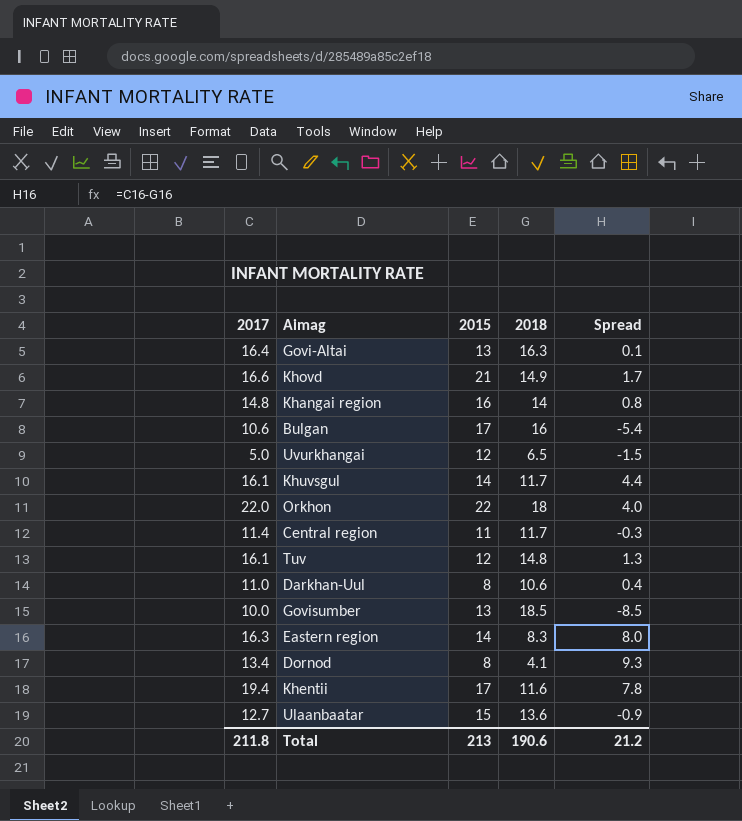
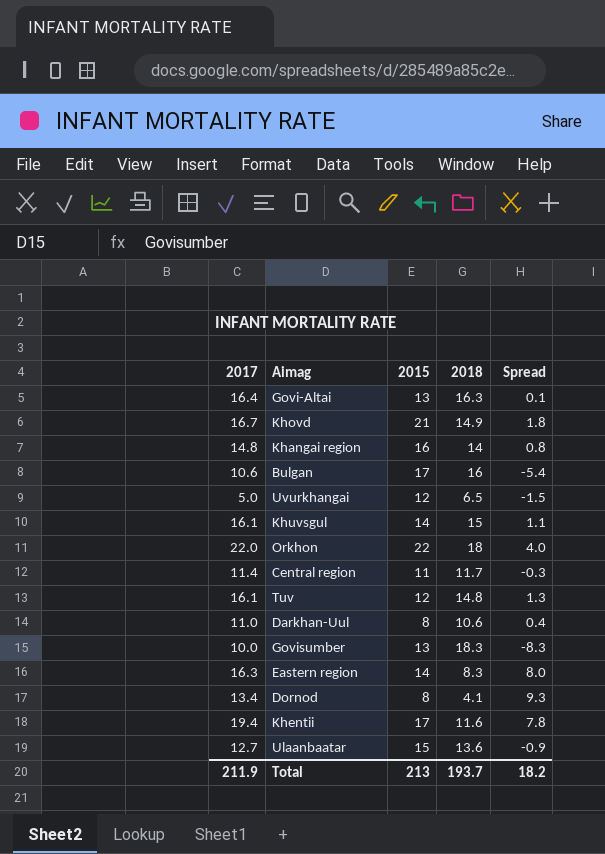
Khovd | 2017: 16.6 -> 16.7
Khovd | Spread: 1.7 -> 1.8
Khuvsgul | 2018: 11.7 -> 15
Khuvsgul | Spread: 4.4 -> 1.1
Govisumber | 2018: 18.5 -> 18.3
Govisumber | Spread: -8.5 -> -8.3
Total | 2017: 211.8 -> 211.9
Total | 2018: 190.6 -> 193.7
Total | Spread: 21.2 -> 18.2

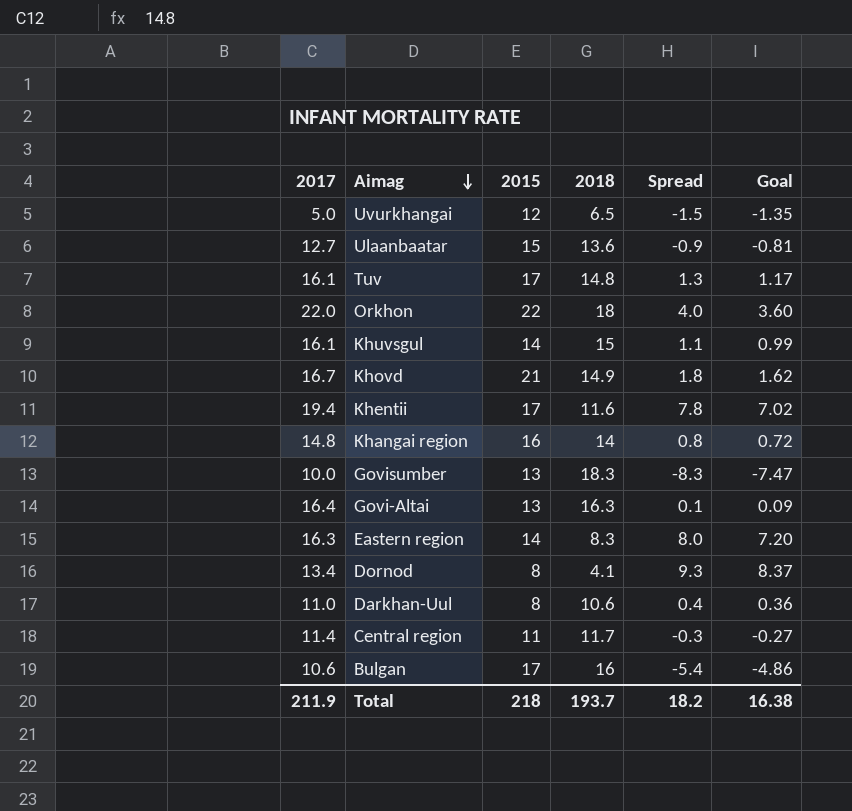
row order: none -> Aimag descending
column Goal | formula: none -> [Spread] * 0.9
Tuv | 2015: 12 -> 17
Total | 2015: 213 -> 218

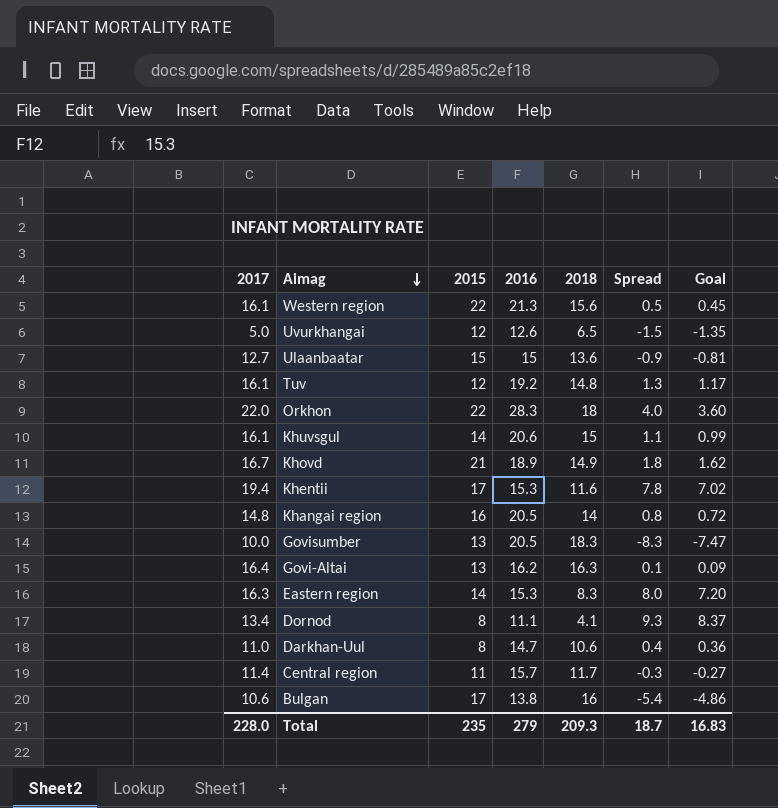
column 2016 | position: none -> 4
row Western region: none -> 16.1 | 22 | 21.3 | 15.6 | 0.5 | 0.45
Tuv | 2015: 17 -> 12
Total | 2017: 211.9 -> 228.0
Total | 2015: 218 -> 235
Total | 2018: 193.7 -> 209.3
Total | Spread: 18.2 -> 18.7
Total | Goal: 16.38 -> 16.83

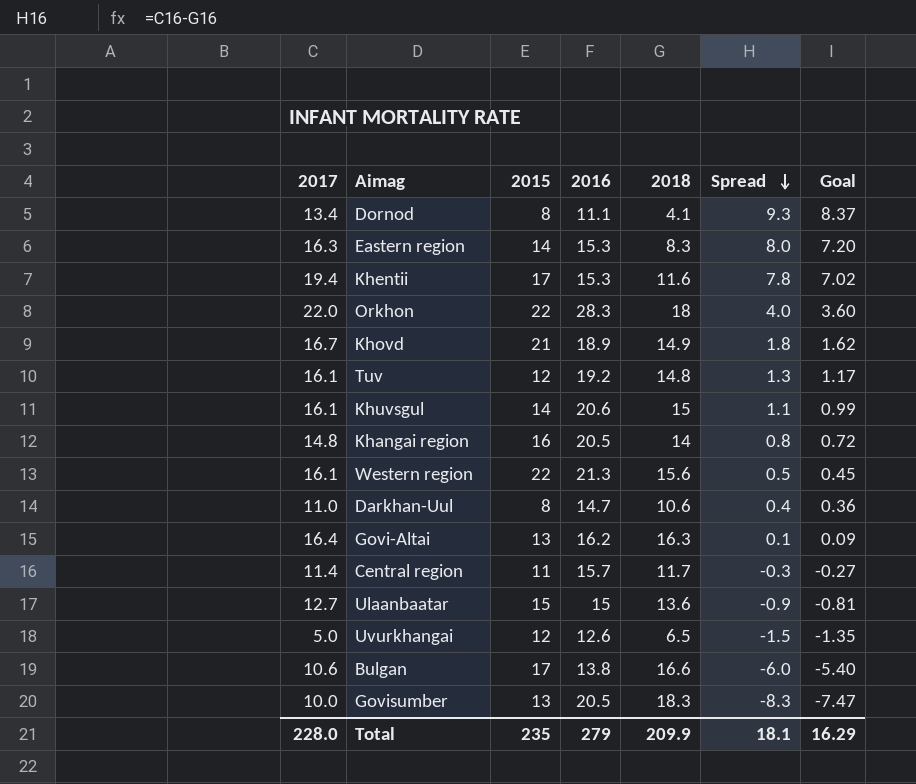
row order: Aimag descending -> Spread descending
Bulgan | 2018: 16 -> 16.6
Bulgan | Spread: -5.4 -> -6.0
Bulgan | Goal: -4.86 -> -5.40
Total | 2018: 209.3 -> 209.9
Total | Spread: 18.7 -> 18.1
Total | Goal: 16.83 -> 16.29

